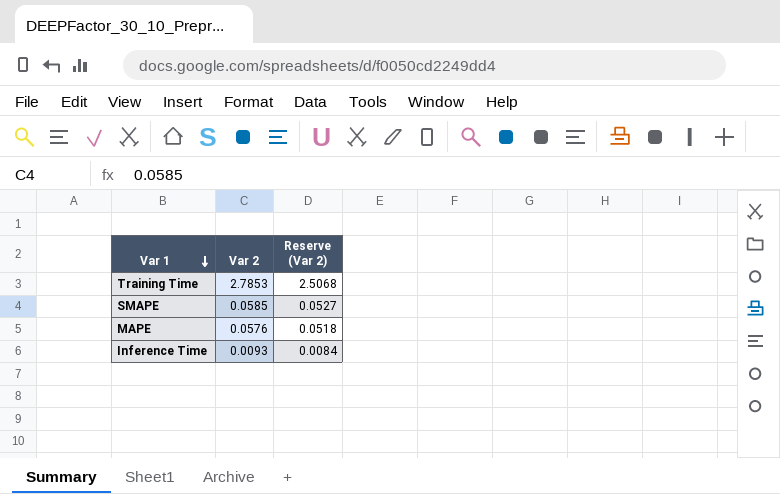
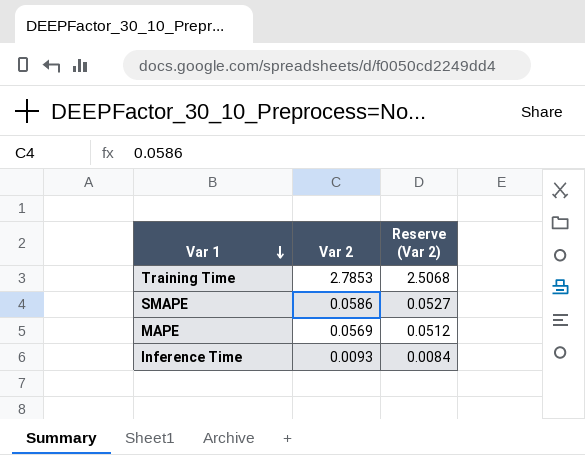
SMAPE | Var 2: 0.0585 -> 0.0586
MAPE | Var 2: 0.0576 -> 0.0569
MAPE | Reserve (Var 2): 0.0518 -> 0.0512

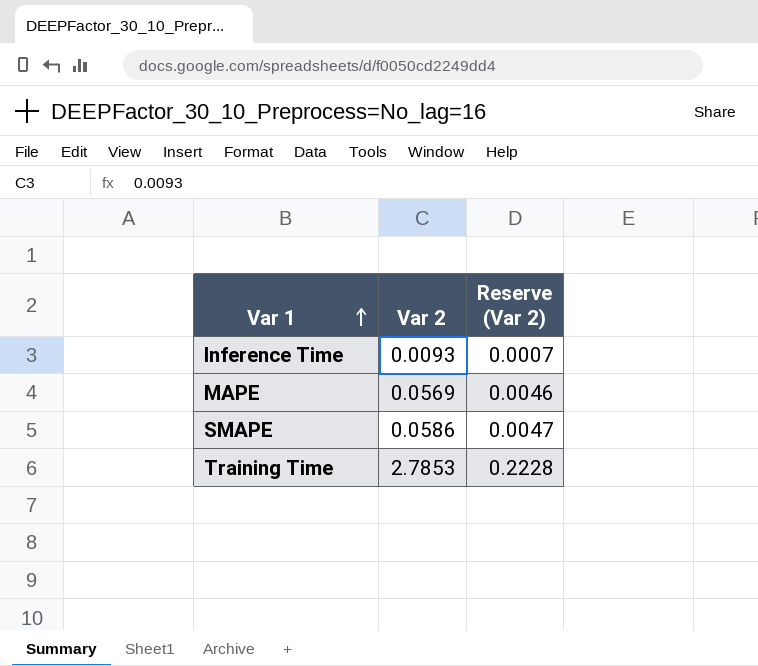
row order: Var 1 descending -> Var 1 ascending
column Reserve (Var 2) | formula: [Var 2] * 0.9 -> [Var 2] * 0.08

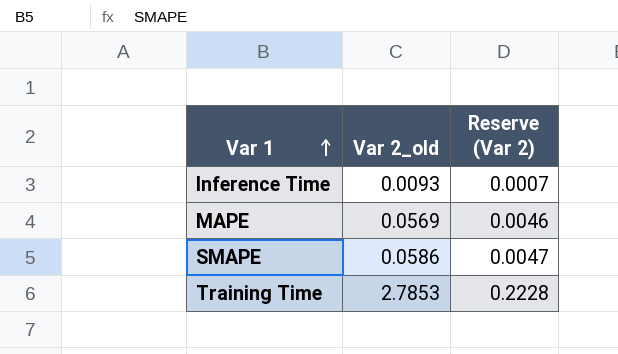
column name: Var 2 -> Var 2_old

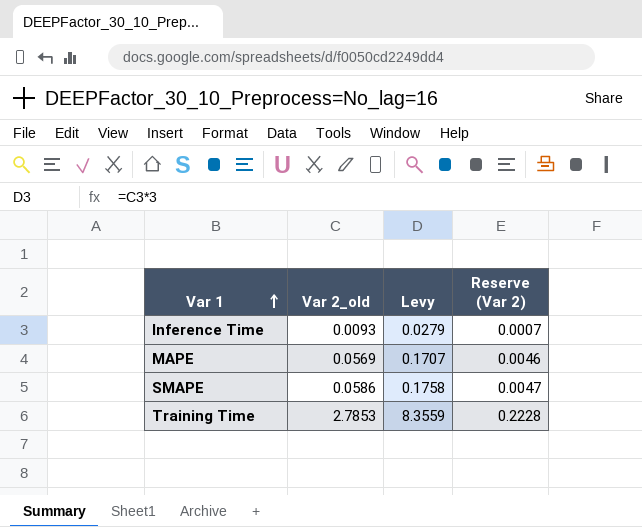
column Levy | formula: none -> [Var 2_old] * 3

